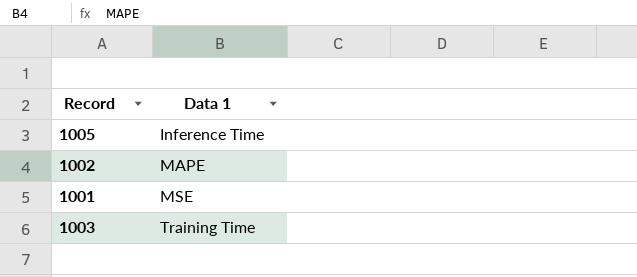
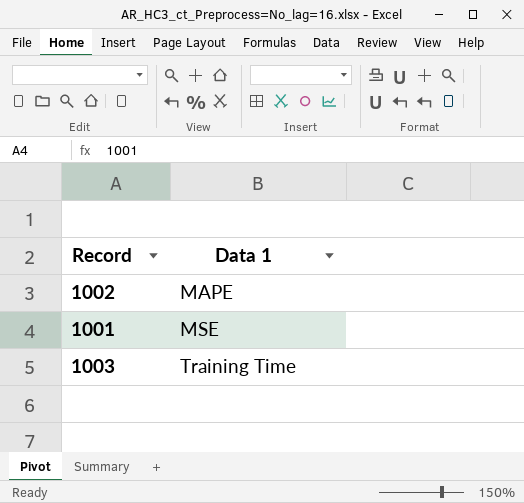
row 1005: Inference Time -> none

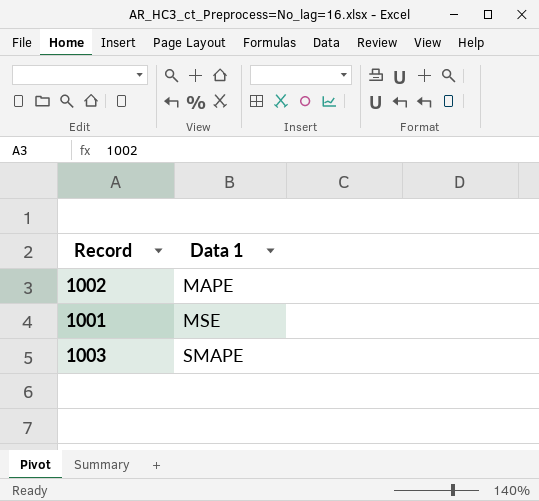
1003 | Data 1: Training Time -> SMAPE

